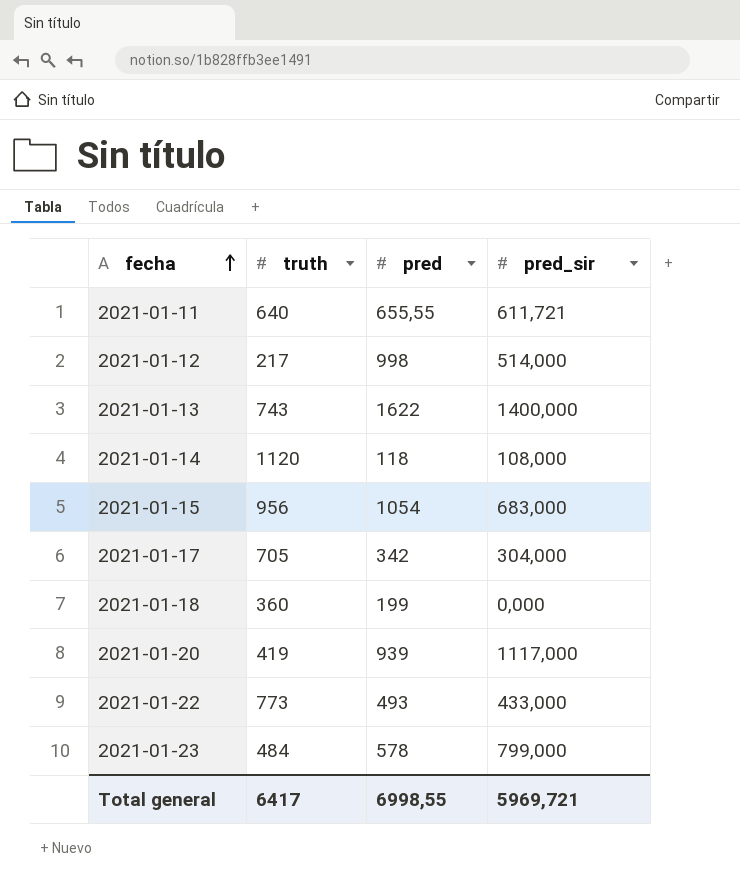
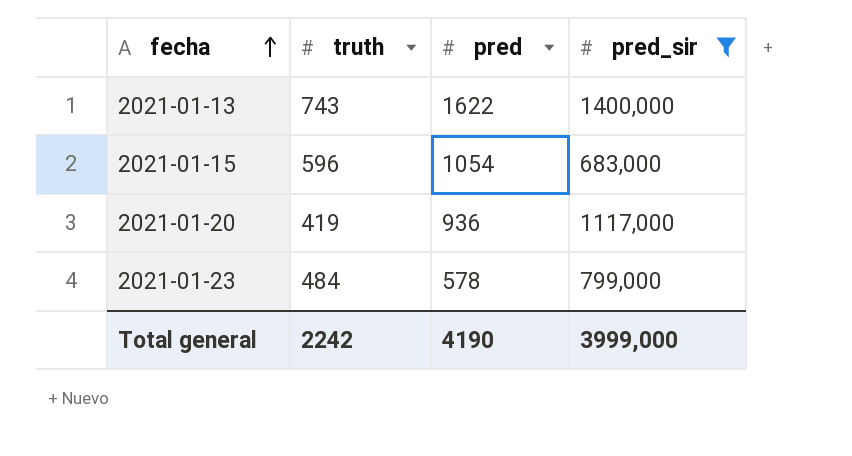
filter: none -> pred_sir >= 683,000
2021-01-15 | truth: 956 -> 596
2021-01-20 | pred: 939 -> 936
Total general | truth: 6417 -> 2242
Total general | pred: 6998,55 -> 4190
Total general | pred_sir: 5969,721 -> 3999,000

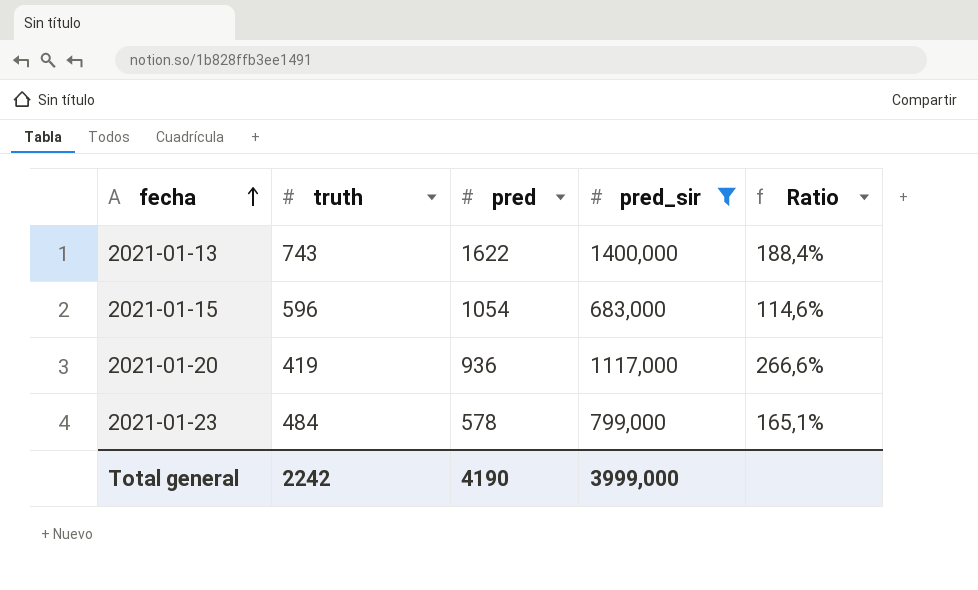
column Ratio | formula: none -> [pred_sir] / [truth]

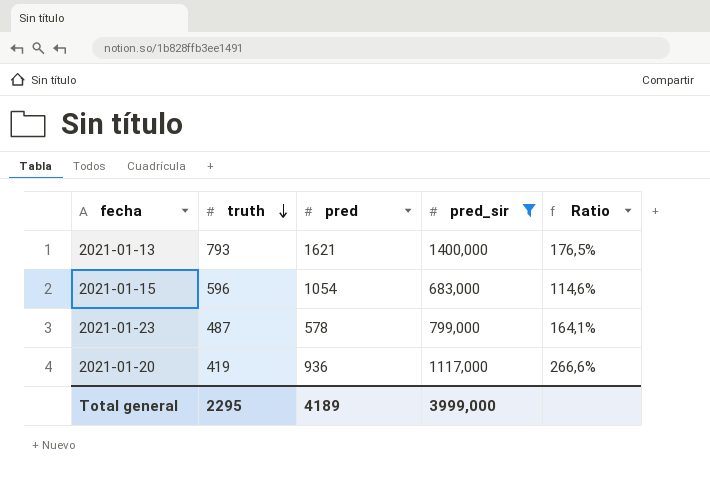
row order: fecha ascending -> truth descending
2021-01-13 | truth: 743 -> 793
2021-01-13 | pred: 1622 -> 1621
2021-01-13 | Ratio: 188,4% -> 176,5%
2021-01-23 | truth: 484 -> 487
2021-01-23 | Ratio: 165,1% -> 164,1%
Total general | truth: 2242 -> 2295
Total general | pred: 4190 -> 4189

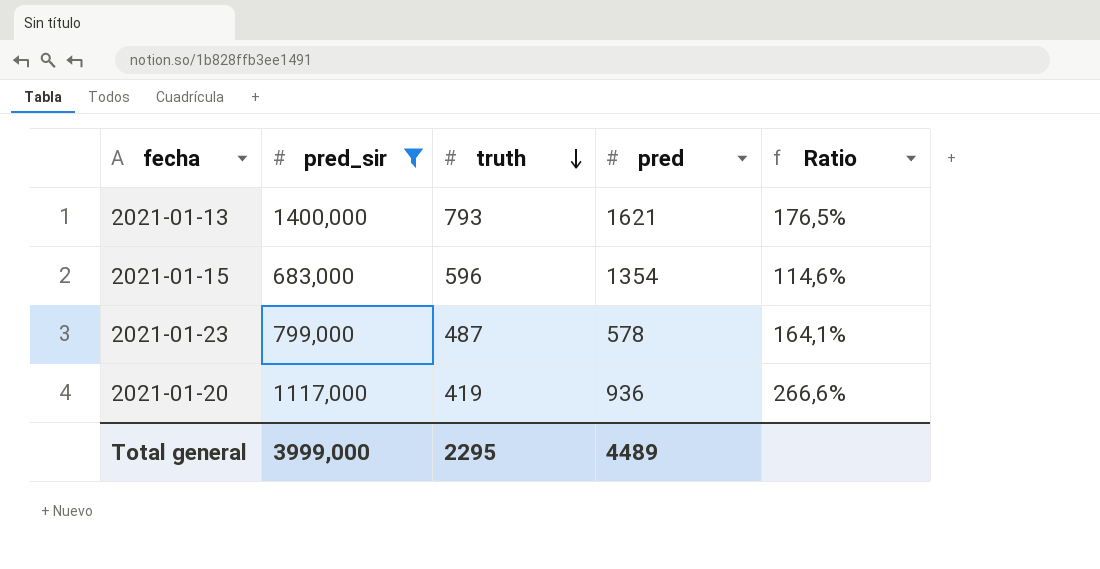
column pred_sir | position: 4 -> 2
2021-01-15 | pred: 1054 -> 1354
Total general | pred: 4189 -> 4489

